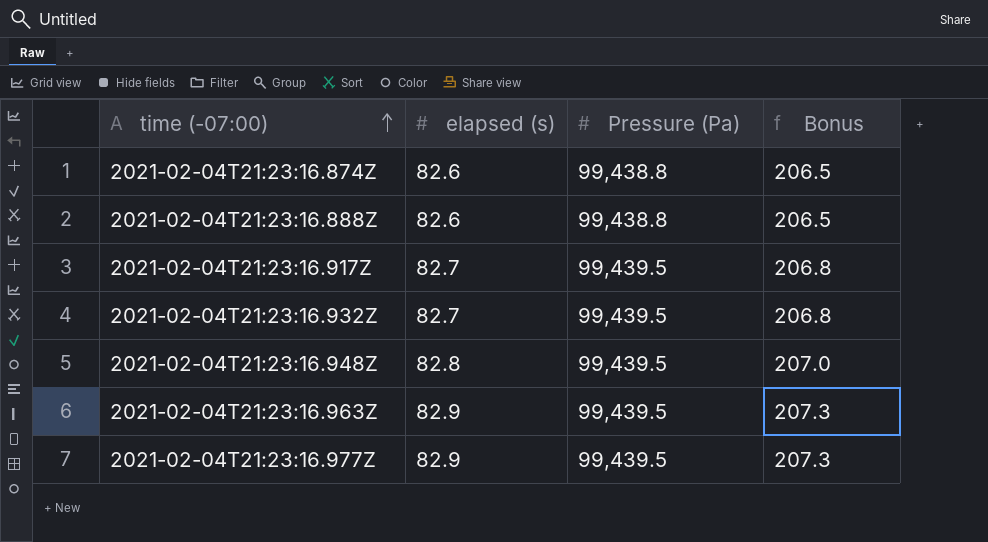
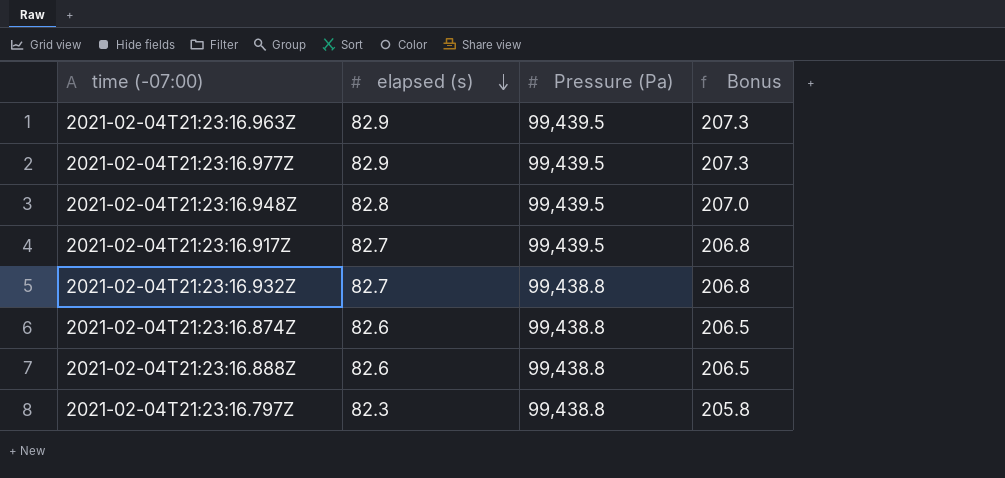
row order: time (-07:00) ascending -> elapsed (s) descending
2021-02-04T21:23:16.932Z | Pressure (Pa): 99,439.5 -> 99,438.8
row 2021-02-04T21:23:16.797Z: none -> 82.3 | 99,438.8 | 205.8

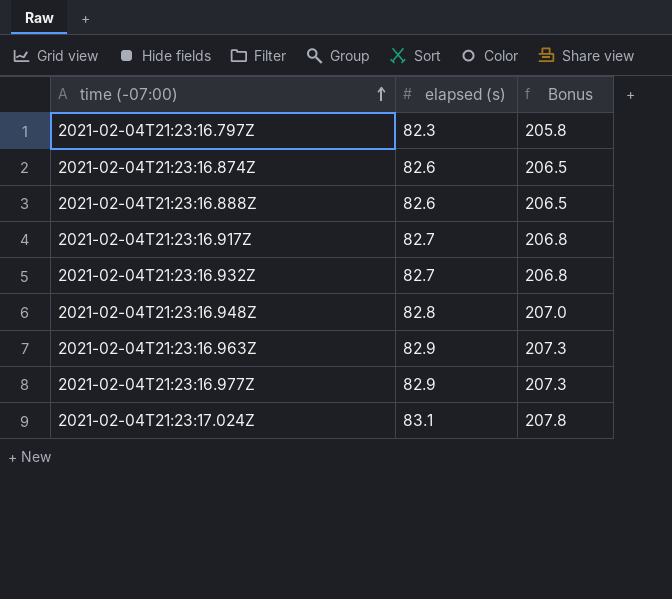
row order: elapsed (s) descending -> time (-07:00) ascending
column Pressure (Pa) | position: 3 -> none
row 2021-02-04T21:23:17.024Z: none -> 83.1 | 207.8

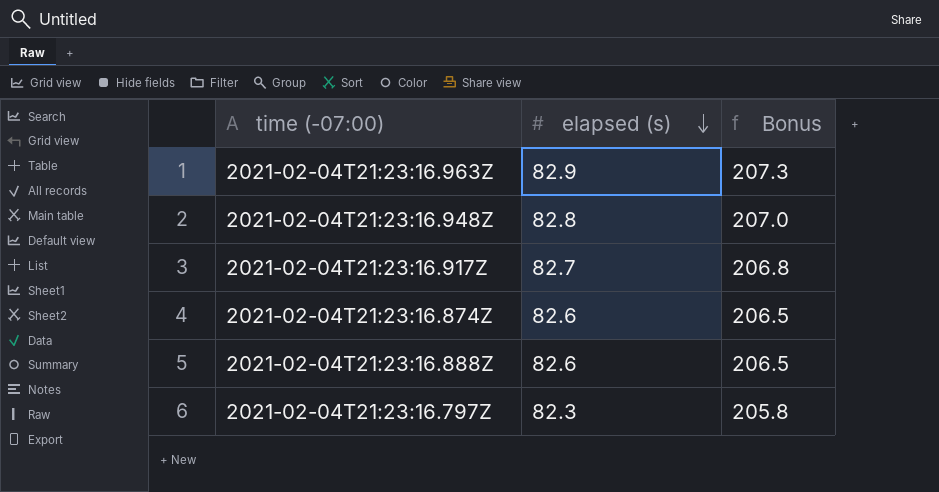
row order: time (-07:00) ascending -> elapsed (s) descending
row 2021-02-04T21:23:16.932Z: 82.7 | 206.8 -> none
row 2021-02-04T21:23:16.977Z: 82.9 | 207.3 -> none
row 2021-02-04T21:23:17.024Z: 83.1 | 207.8 -> none

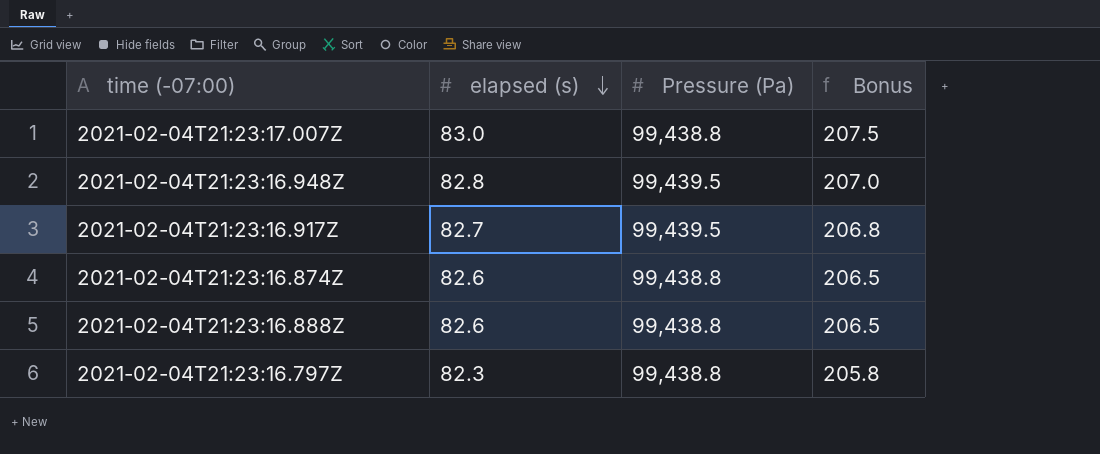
column Pressure (Pa) | position: none -> 3
row 2021-02-04T21:23:16.963Z: 82.9 | 207.3 -> none
row 2021-02-04T21:23:17.007Z: none -> 83.0 | 99,438.8 | 207.5

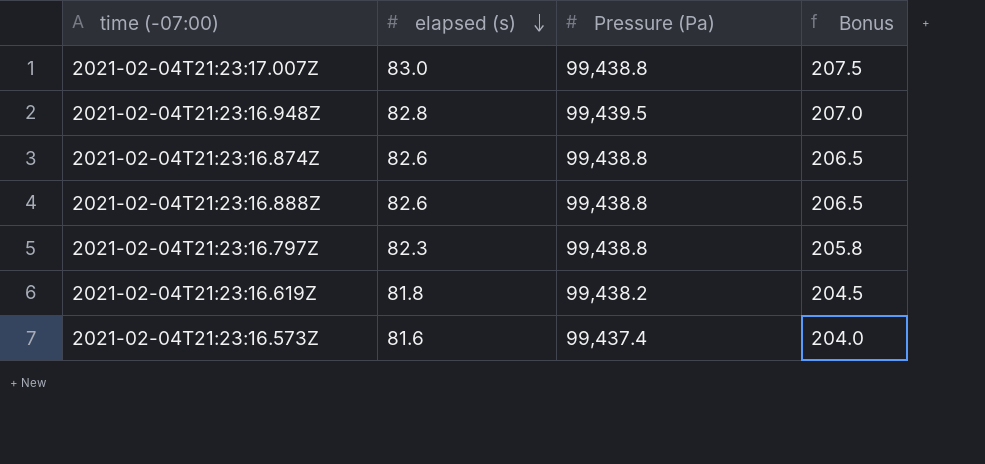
row 2021-02-04T21:23:16.917Z: 82.7 | 99,439.5 | 206.8 -> none
row 2021-02-04T21:23:16.619Z: none -> 81.8 | 99,438.2 | 204.5
row 2021-02-04T21:23:16.573Z: none -> 81.6 | 99,437.4 | 204.0

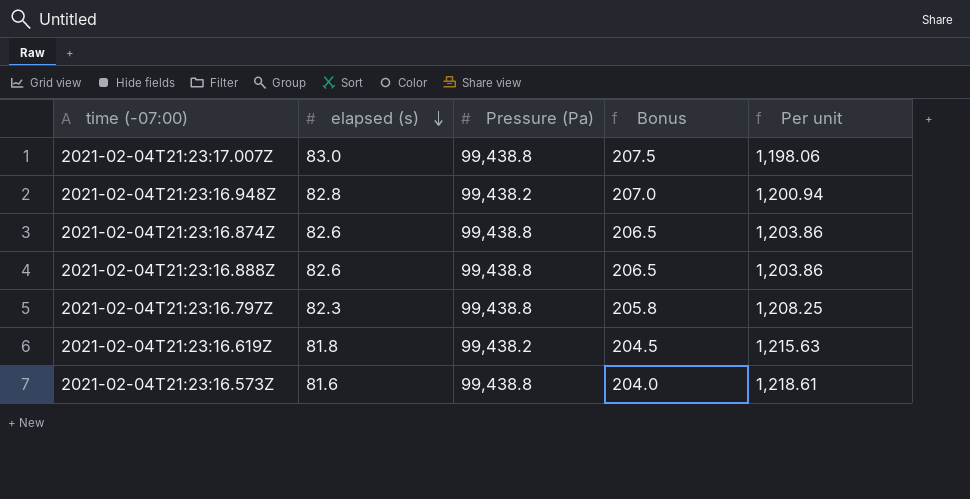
column Per unit | formula: none -> [Pressure (Pa)] / [elapsed (s)]
2021-02-04T21:23:16.948Z | Pressure (Pa): 99,439.5 -> 99,438.2
2021-02-04T21:23:16.573Z | Pressure (Pa): 99,437.4 -> 99,438.8

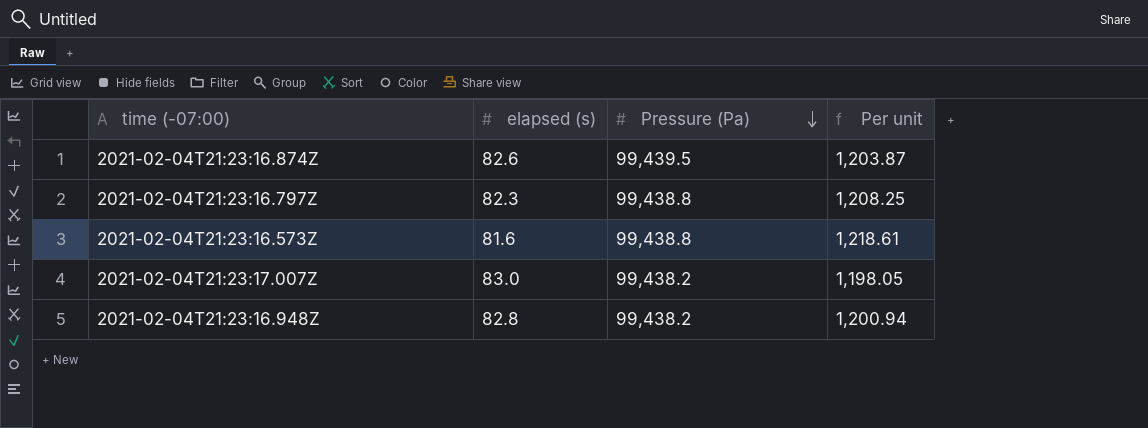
row order: elapsed (s) descending -> Pressure (Pa) descending
column Bonus | formula: [elapsed (s)] * 2.5 -> none
row 2021-02-04T21:23:16.888Z: 82.6 | 99,438.8 | 206.5 | 1,203.86 -> none
row 2021-02-04T21:23:16.619Z: 81.8 | 99,438.2 | 204.5 | 1,215.63 -> none
2021-02-04T21:23:16.874Z | Pressure (Pa): 99,438.8 -> 99,439.5
2021-02-04T21:23:16.874Z | Per unit: 1,203.86 -> 1,203.87
2021-02-04T21:23:17.007Z | Pressure (Pa): 99,438.8 -> 99,438.2
2021-02-04T21:23:17.007Z | Per unit: 1,198.06 -> 1,198.05

